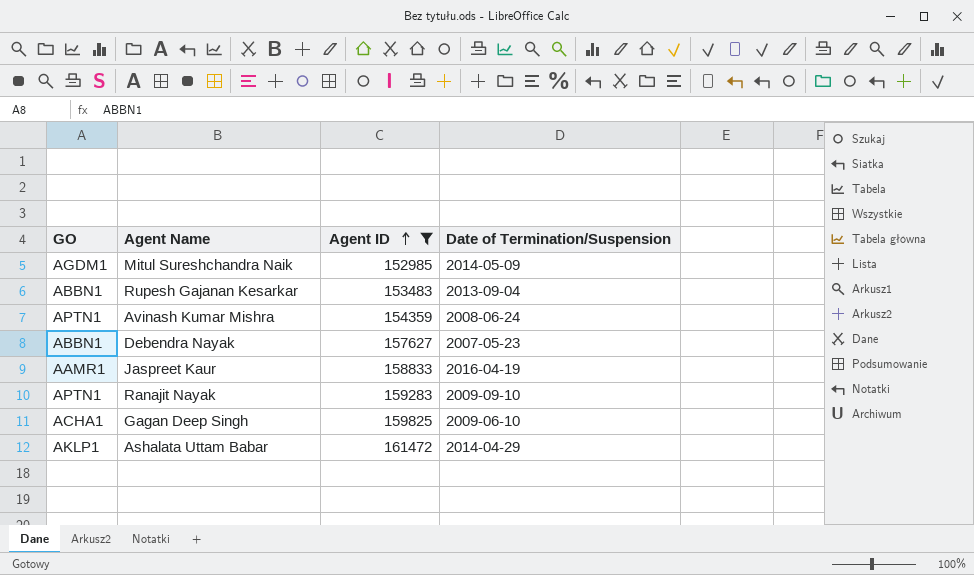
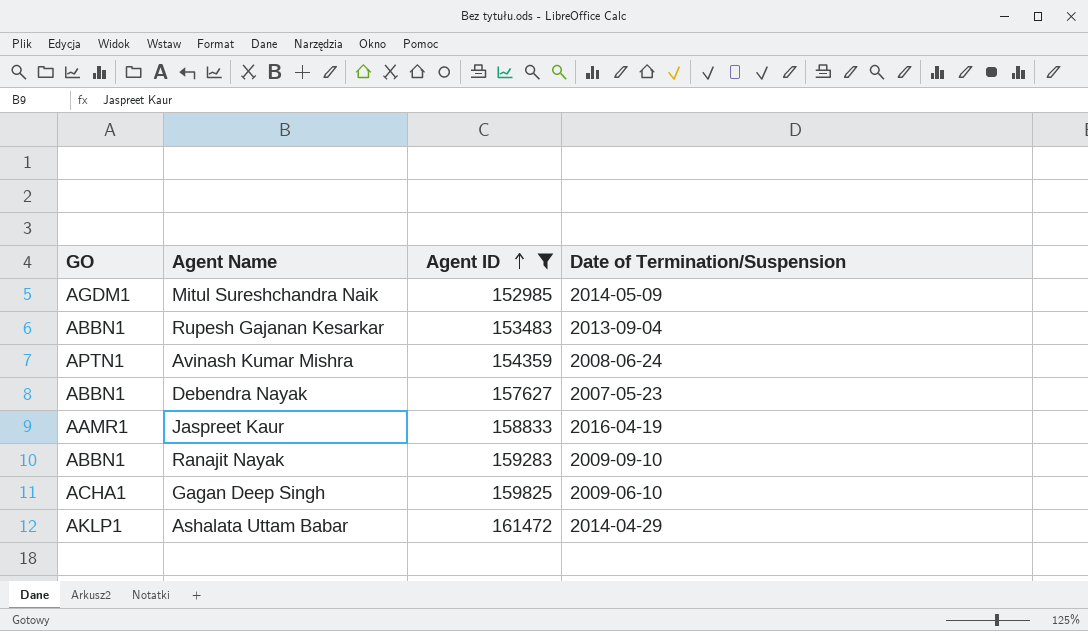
Ranajit Nayak | GO: APTN1 -> ABBN1

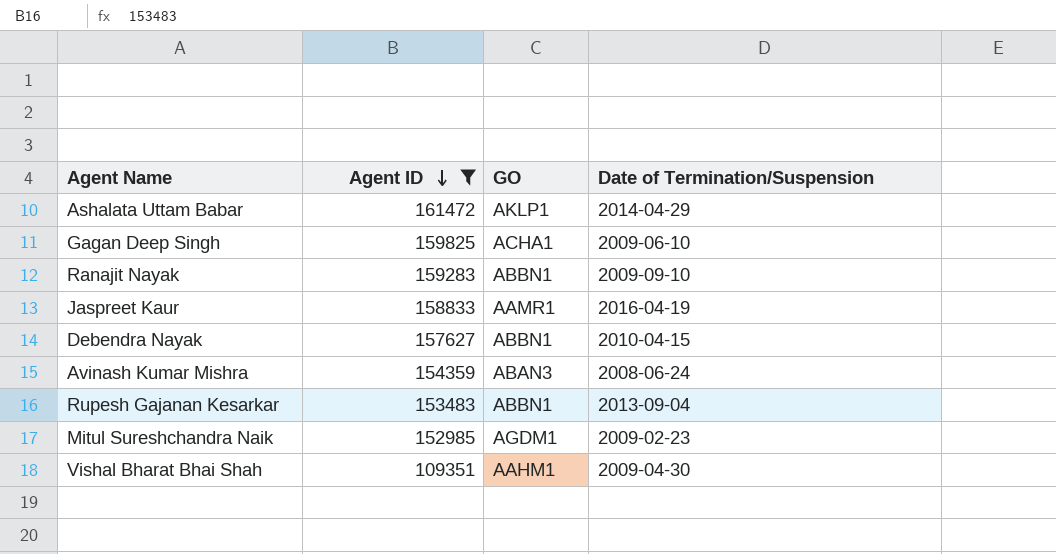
row order: Agent ID ascending -> Agent ID descending
column GO | position: 1 -> 3
Debendra Nayak | Date of Termination/Suspension: 2007-05-23 -> 2010-04-15
Avinash Kumar Mishra | GO: APTN1 -> ABAN3
Mitul Sureshchandra Naik | Date of Termination/Suspension: 2014-05-09 -> 2009-02-23
row Vishal Bharat Bhai Shah: none -> 109351 | AAHM1 | 2009-04-30

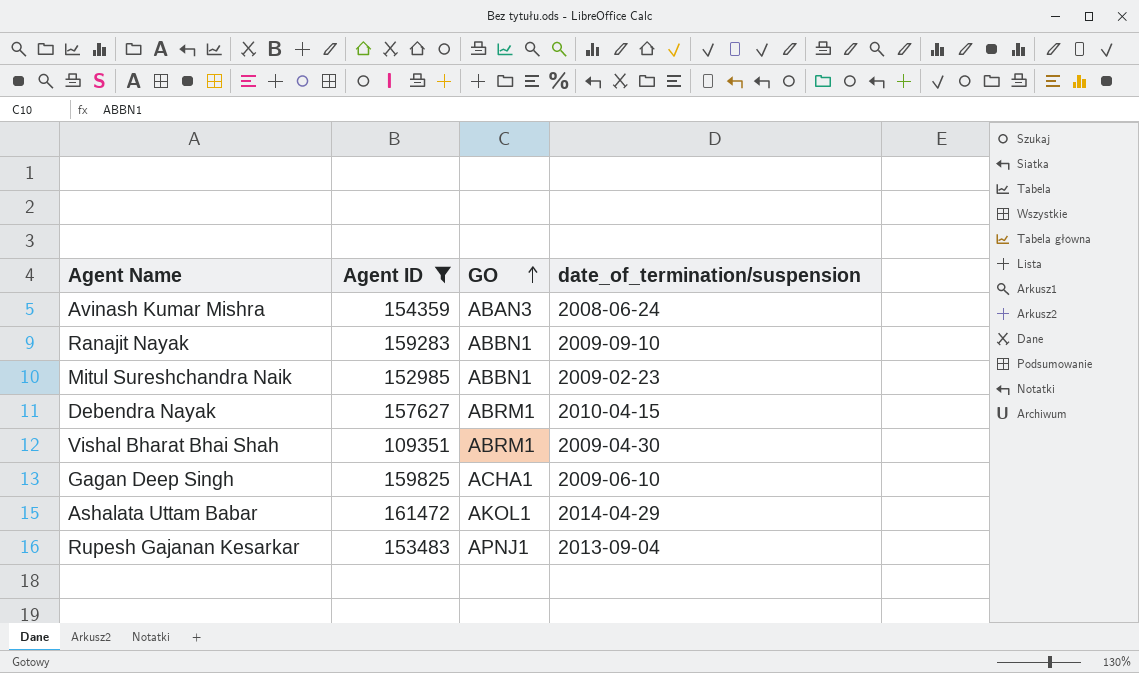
row order: Agent ID descending -> GO ascending
column name: Date of Termination/Suspension -> date_of_termination/suspension
row Jaspreet Kaur: 158833 | AAMR1 | 2016-04-19 -> none
Mitul Sureshchandra Naik | GO: AGDM1 -> ABBN1
Debendra Nayak | GO: ABBN1 -> ABRM1
Vishal Bharat Bhai Shah | GO: AAHM1 -> ABRM1
Ashalata Uttam Babar | GO: AKLP1 -> AKOL1
Rupesh Gajanan Kesarkar | GO: ABBN1 -> APNJ1

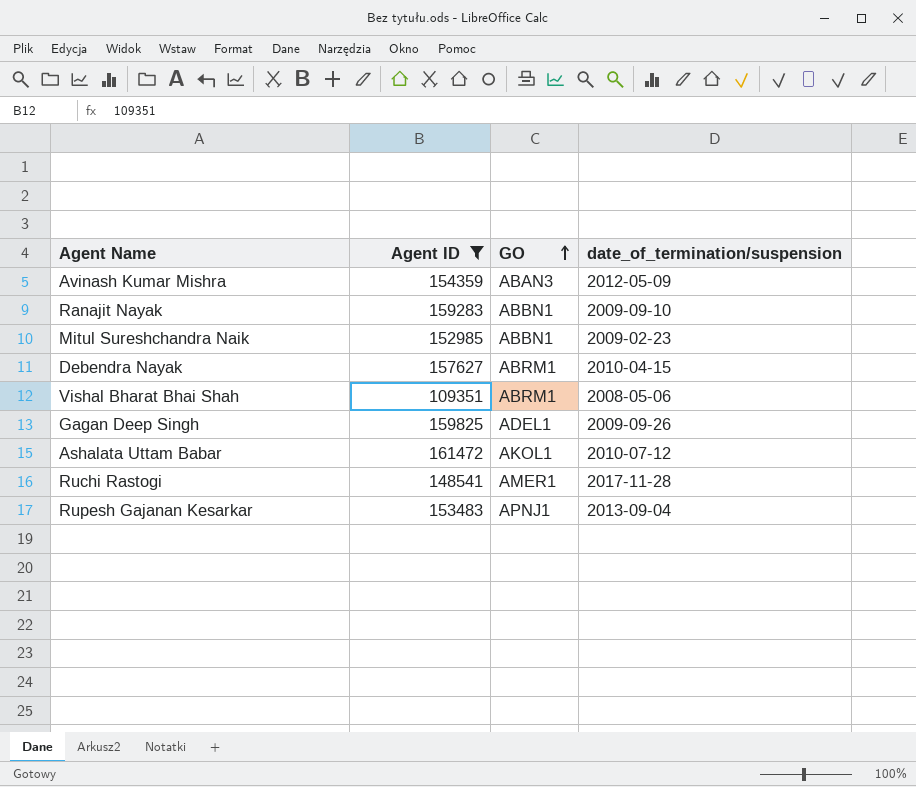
Avinash Kumar Mishra | date_of_termination/suspension: 2008-06-24 -> 2012-05-09
Vishal Bharat Bhai Shah | date_of_termination/suspension: 2009-04-30 -> 2008-05-06
Gagan Deep Singh | GO: ACHA1 -> ADEL1
Gagan Deep Singh | date_of_termination/suspension: 2009-06-10 -> 2009-09-26
Ashalata Uttam Babar | date_of_termination/suspension: 2014-04-29 -> 2010-07-12
row Ruchi Rastogi: none -> 148541 | AMER1 | 2017-11-28

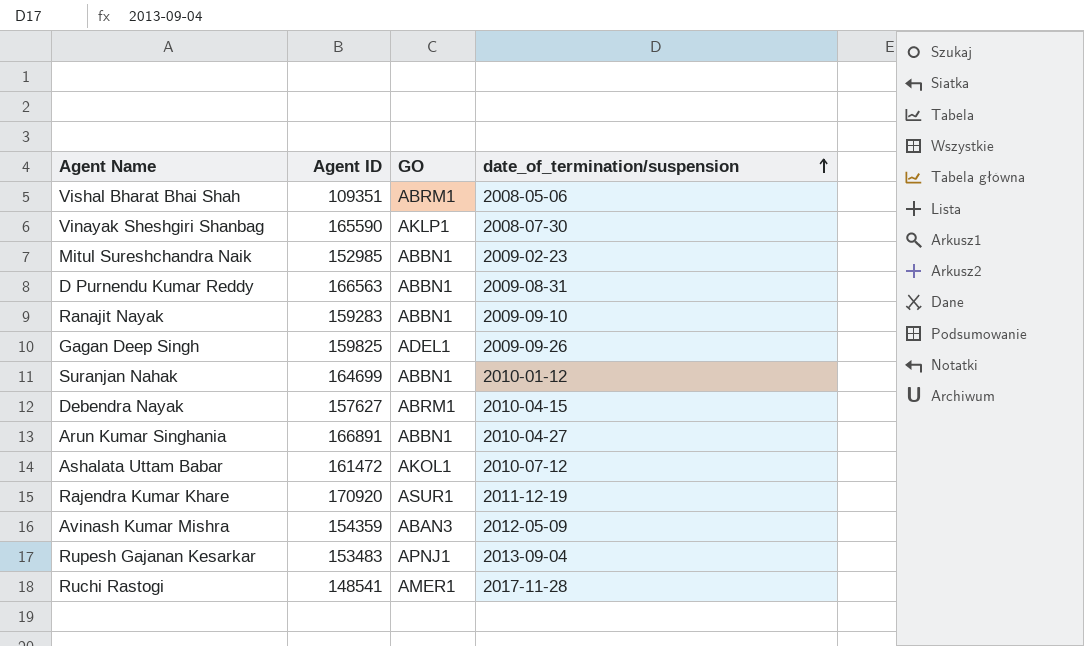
filter: Agent ID <= 161472 -> none
row order: GO ascending -> date_of_termination/suspension ascending

